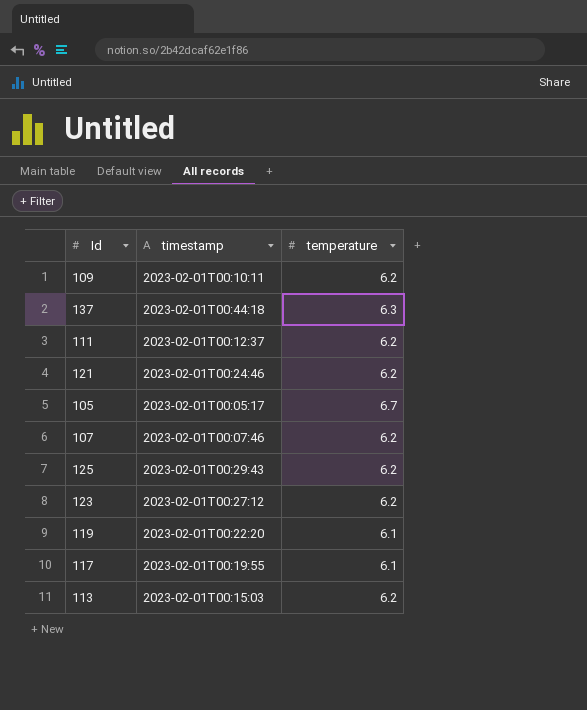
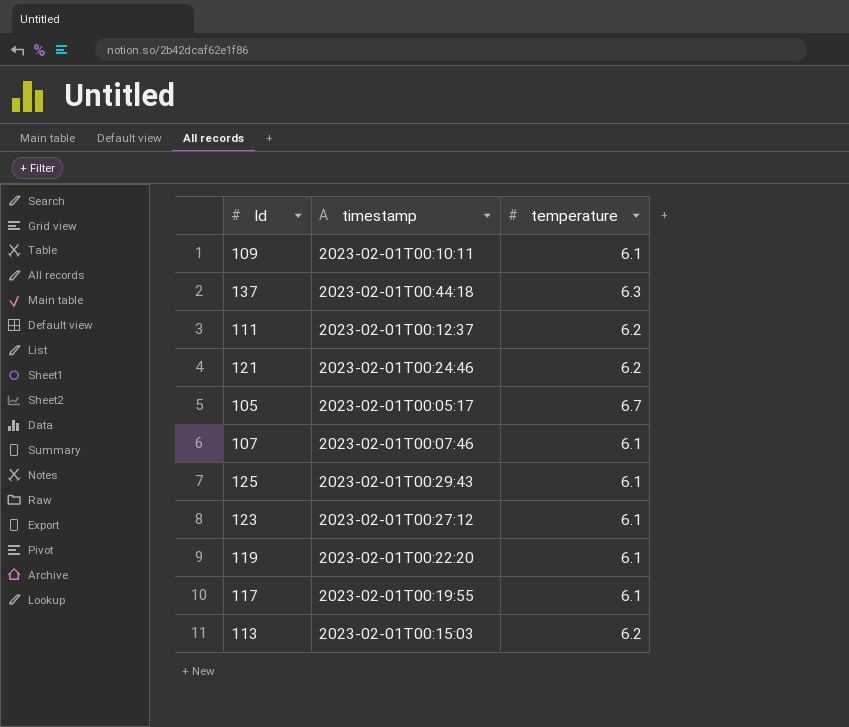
109 | temperature: 6.2 -> 6.1
107 | temperature: 6.2 -> 6.1
125 | temperature: 6.2 -> 6.1
123 | temperature: 6.2 -> 6.1

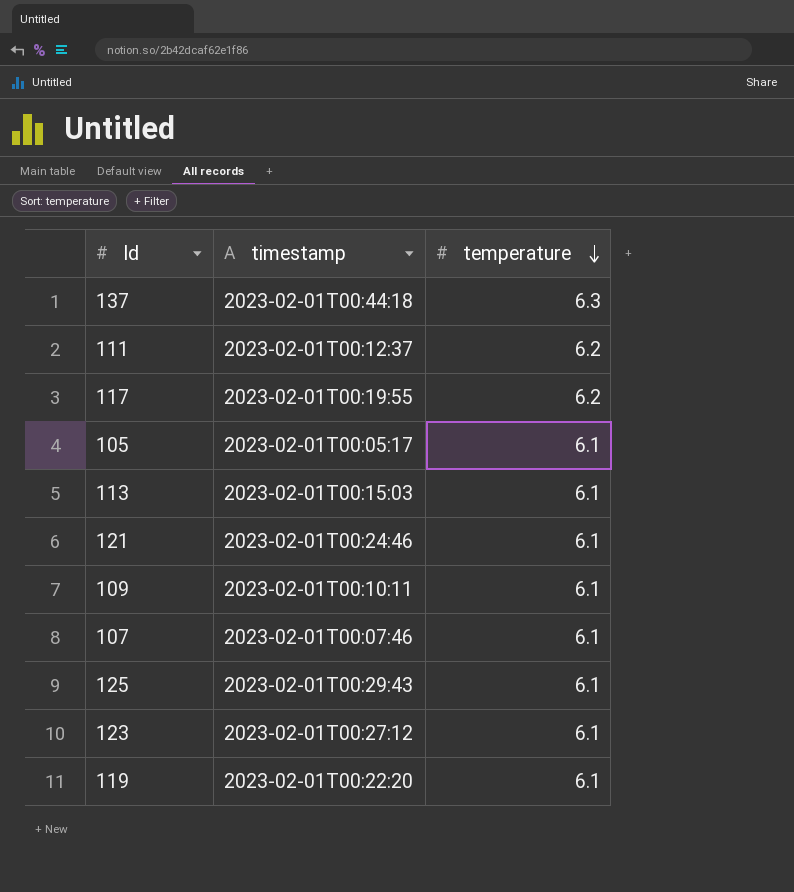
row order: none -> temperature descending
117 | temperature: 6.1 -> 6.2
105 | temperature: 6.7 -> 6.1
113 | temperature: 6.2 -> 6.1
121 | temperature: 6.2 -> 6.1

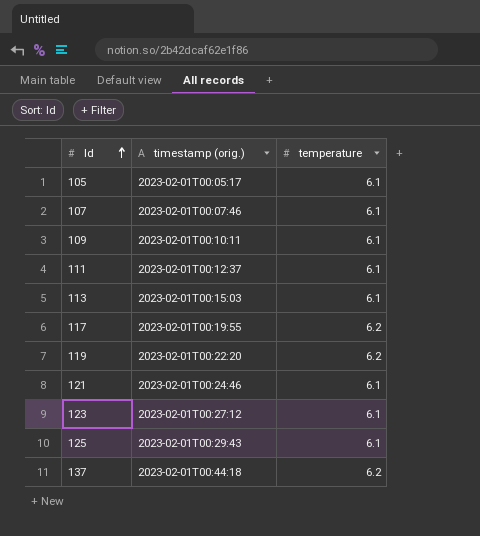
row order: temperature descending -> Id ascending
column name: timestamp -> timestamp (orig.)
111 | temperature: 6.2 -> 6.1
119 | temperature: 6.1 -> 6.2
137 | temperature: 6.3 -> 6.2

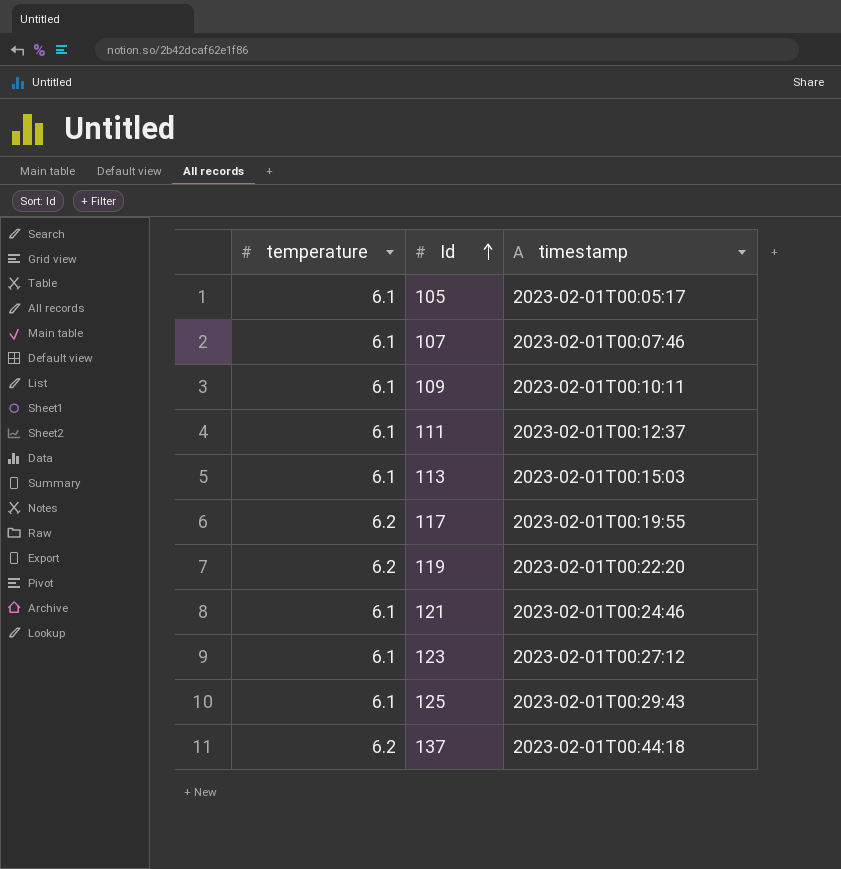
column temperature | position: 3 -> 1
column name: timestamp (orig.) -> timestamp

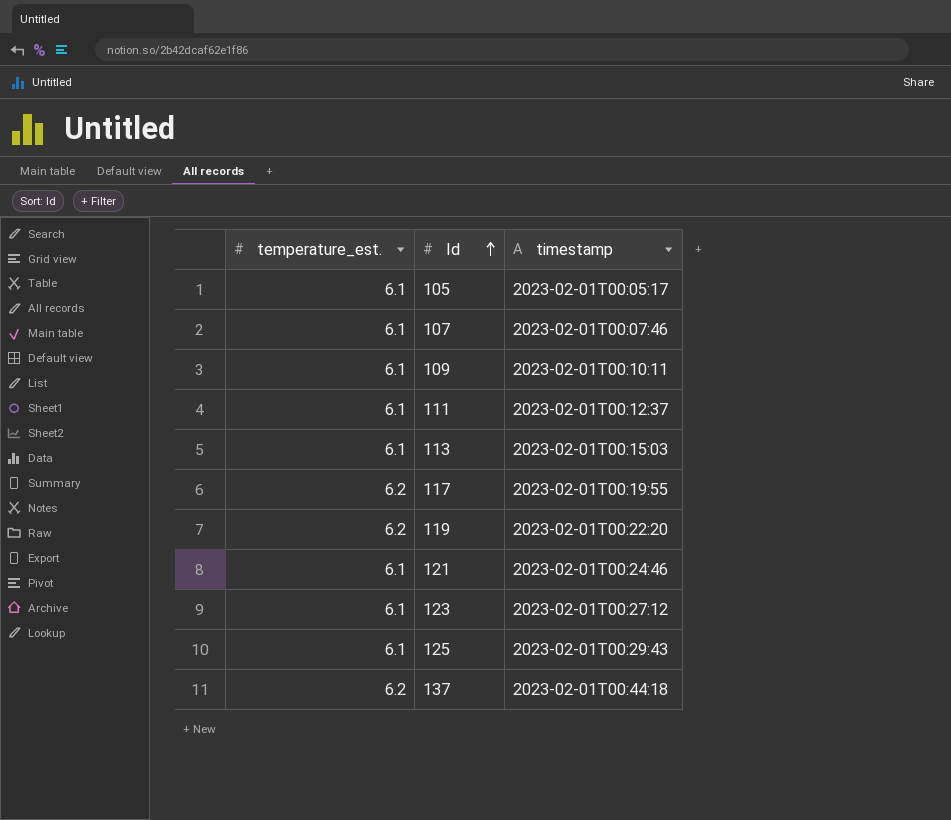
column name: temperature -> temperature_est.

